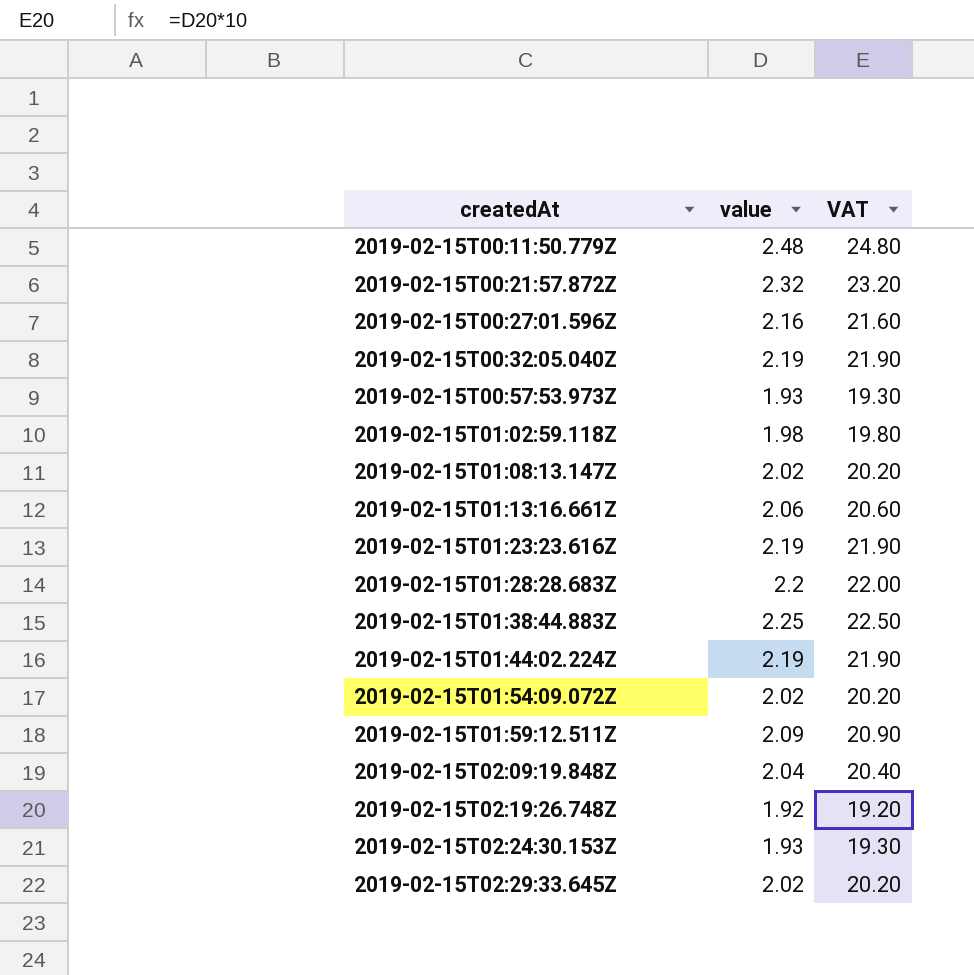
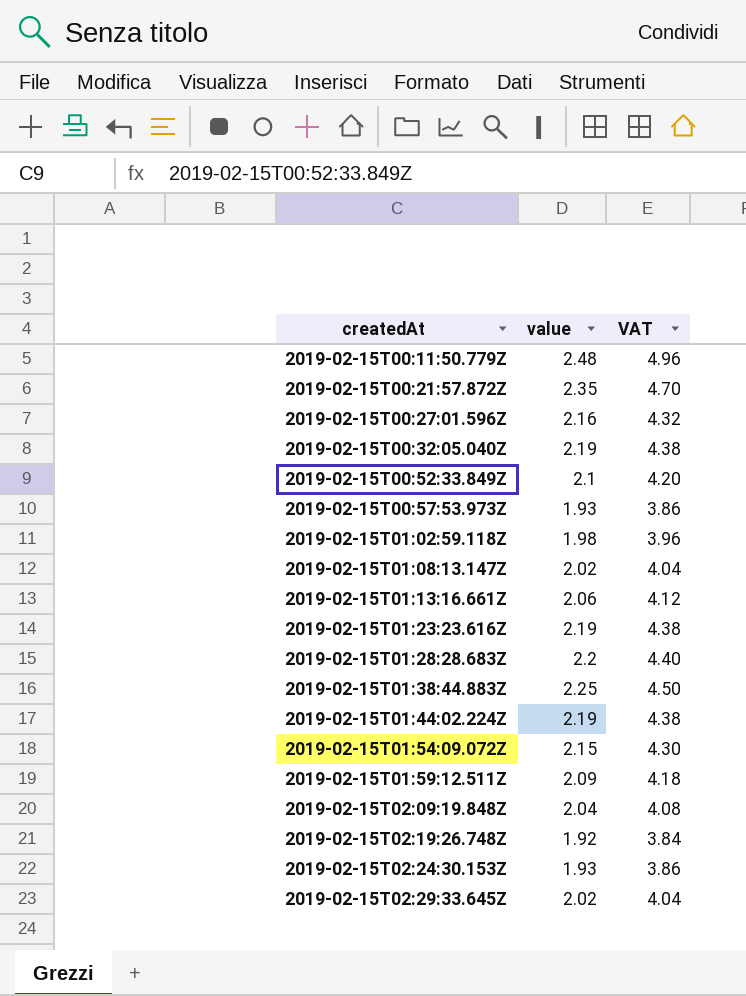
column VAT | formula: [value] * 10 -> [value] * 2
2019-02-15T00:21:57.872Z | value: 2.32 -> 2.35
row 2019-02-15T00:52:33.849Z: none -> 2.1 | 4.20
2019-02-15T01:54:09.072Z | value: 2.02 -> 2.15

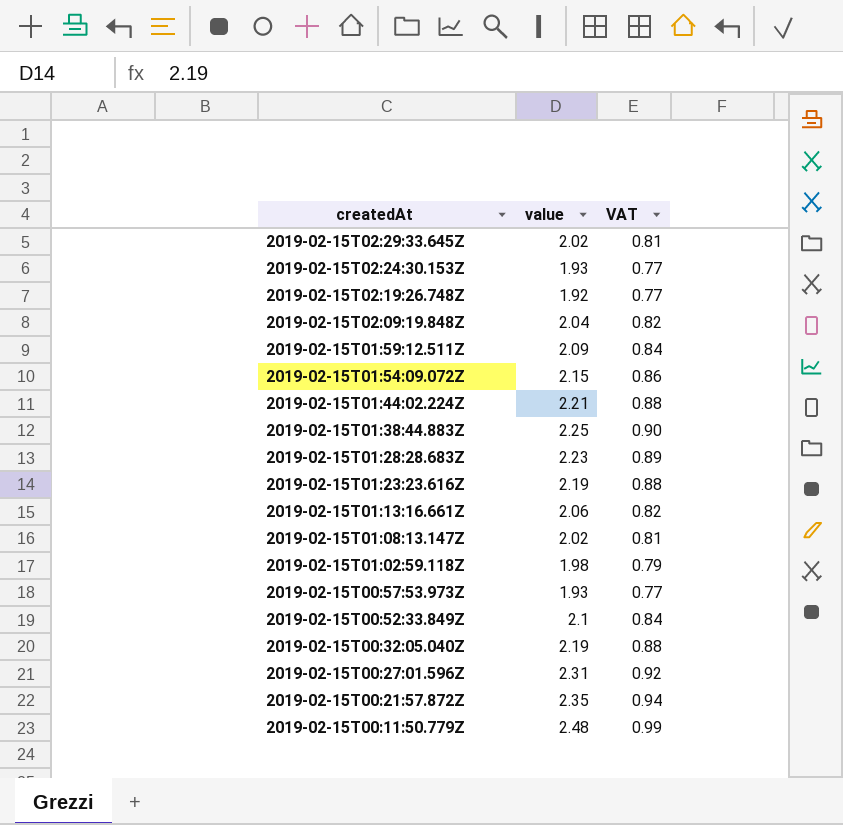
row order: createdAt ascending -> createdAt descending
column VAT | formula: [value] * 2 -> [value] * 0.4
2019-02-15T01:44:02.224Z | value: 2.19 -> 2.21
2019-02-15T01:28:28.683Z | value: 2.2 -> 2.23
2019-02-15T00:27:01.596Z | value: 2.16 -> 2.31

